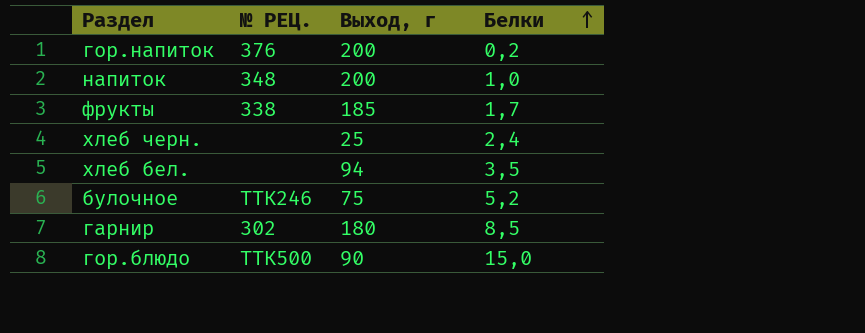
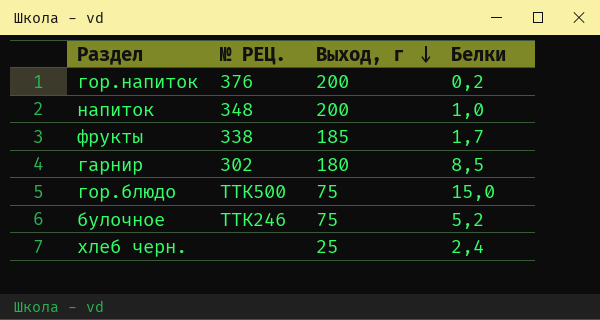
row order: Белки ascending -> Выход, г descending
row хлеб бел.: none | 94 | 3,5 -> none
гор.блюдо | Выход, г: 90 -> 75

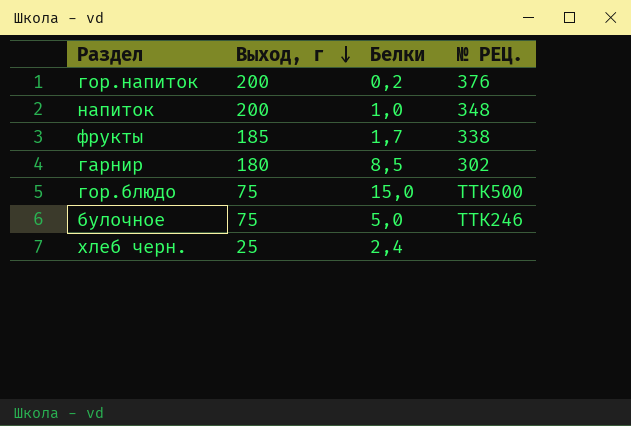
column № РЕЦ. | position: 2 -> 4
булочное | Белки: 5,2 -> 5,0

